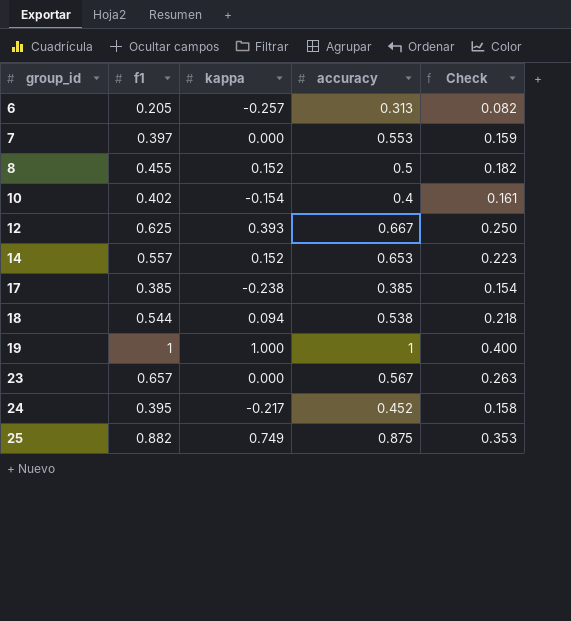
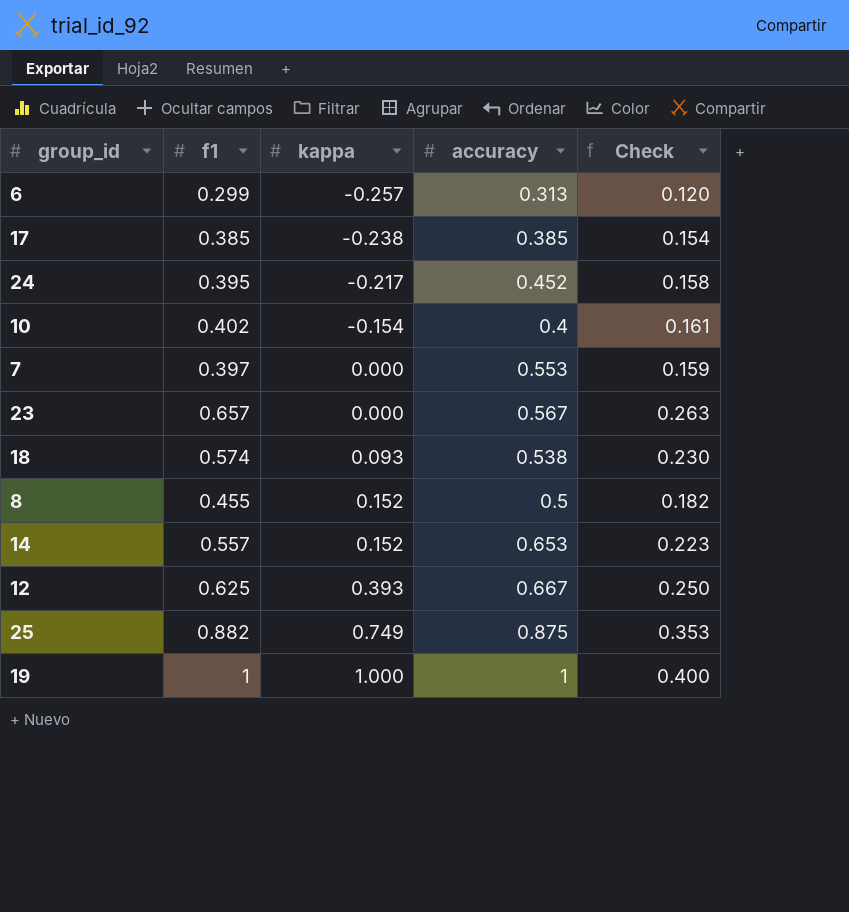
row order: group_id ascending -> kappa ascending
6 | f1: 0.205 -> 0.299
6 | Check: 0.082 -> 0.120
18 | f1: 0.544 -> 0.574
18 | kappa: 0.094 -> 0.093
18 | Check: 0.218 -> 0.230

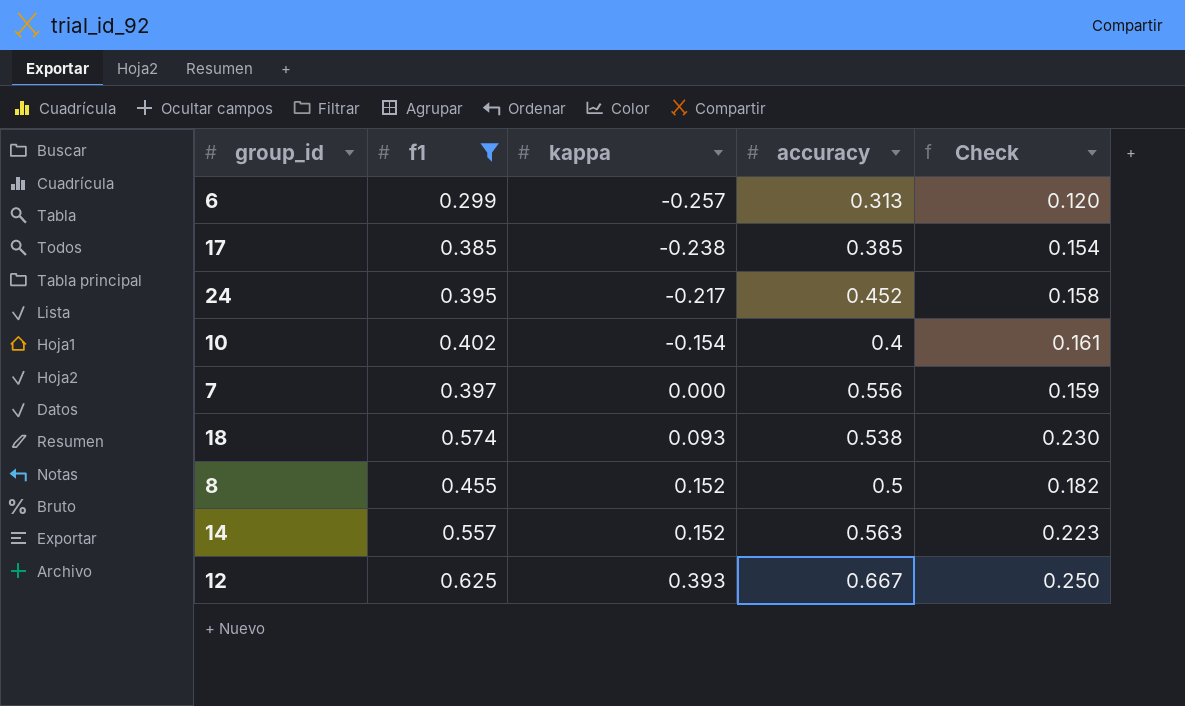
filter: none -> f1 <= 0.625
7 | accuracy: 0.553 -> 0.556
14 | accuracy: 0.653 -> 0.563

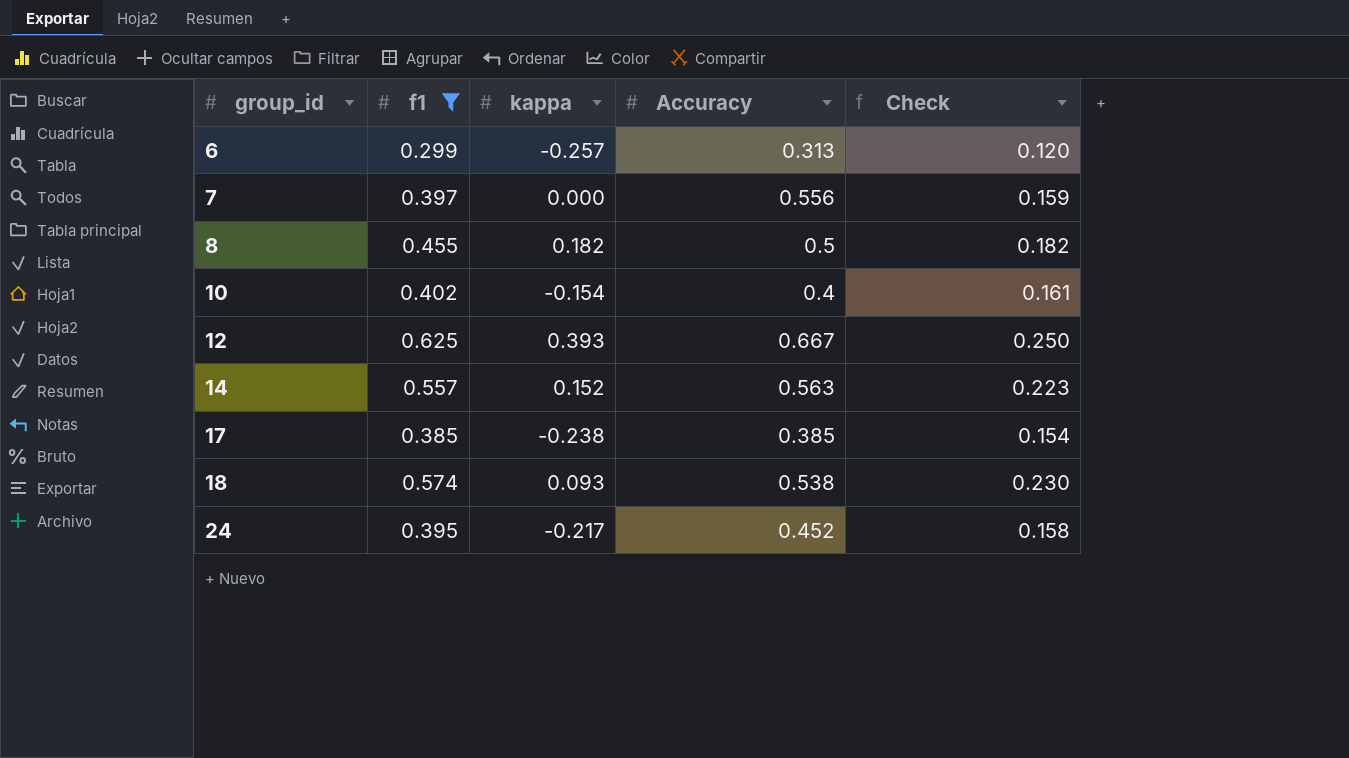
row order: kappa ascending -> group_id ascending
column name: accuracy -> Accuracy
8 | kappa: 0.152 -> 0.182

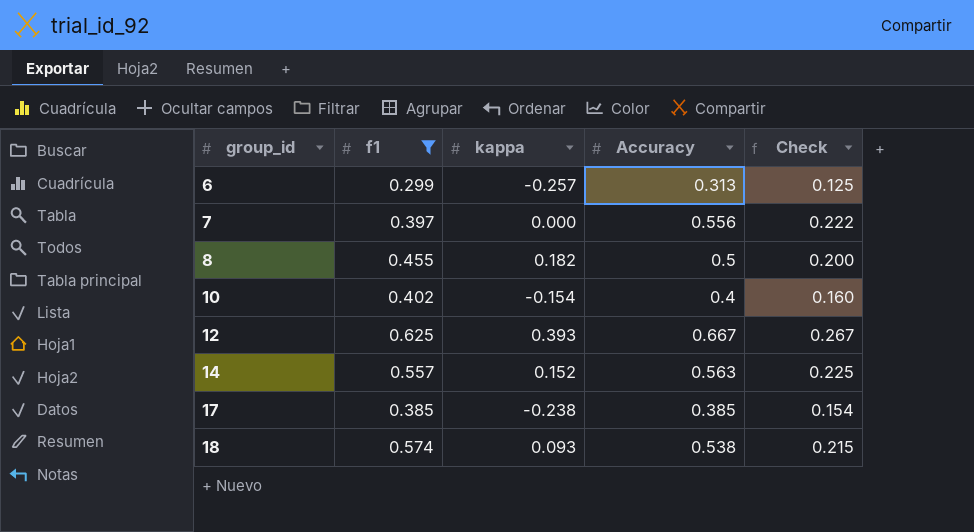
column Check | formula: [f1] * 0.4 -> [Accuracy] * 0.4
row 24: 0.395 | -0.217 | 0.452 | 0.158 -> none

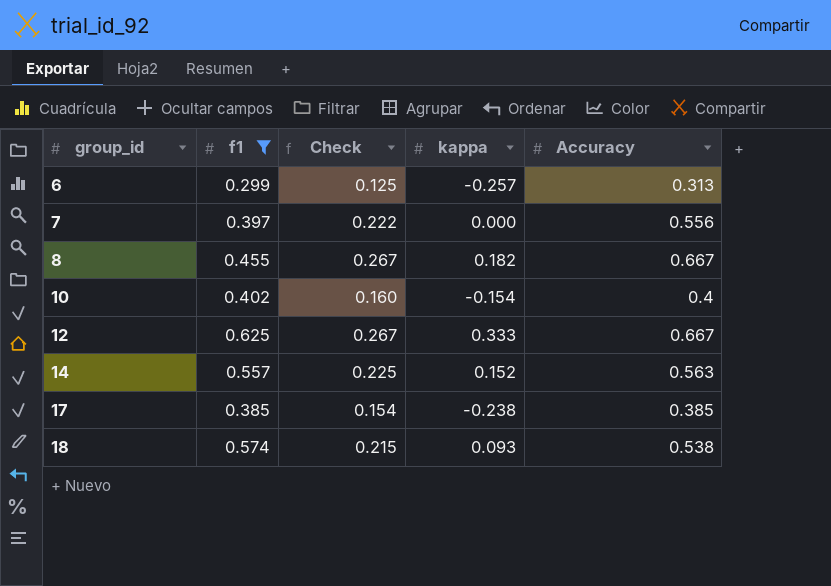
column Check | position: 5 -> 3
8 | Check: 0.200 -> 0.267
8 | Accuracy: 0.5 -> 0.667
12 | kappa: 0.393 -> 0.333

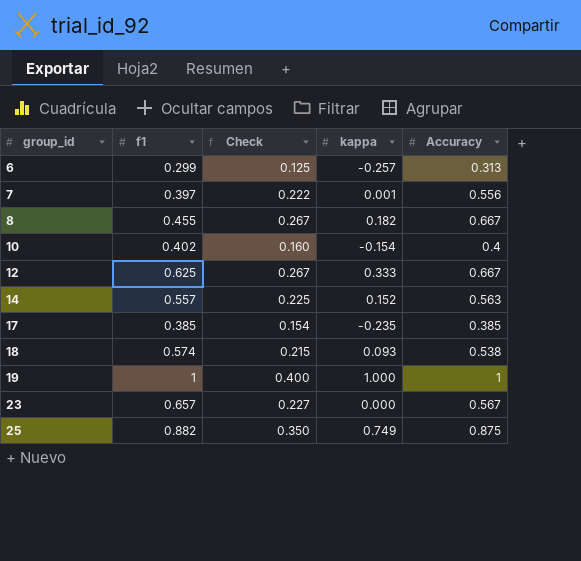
filter: f1 <= 0.625 -> none
7 | kappa: 0.000 -> 0.001
17 | kappa: -0.238 -> -0.235

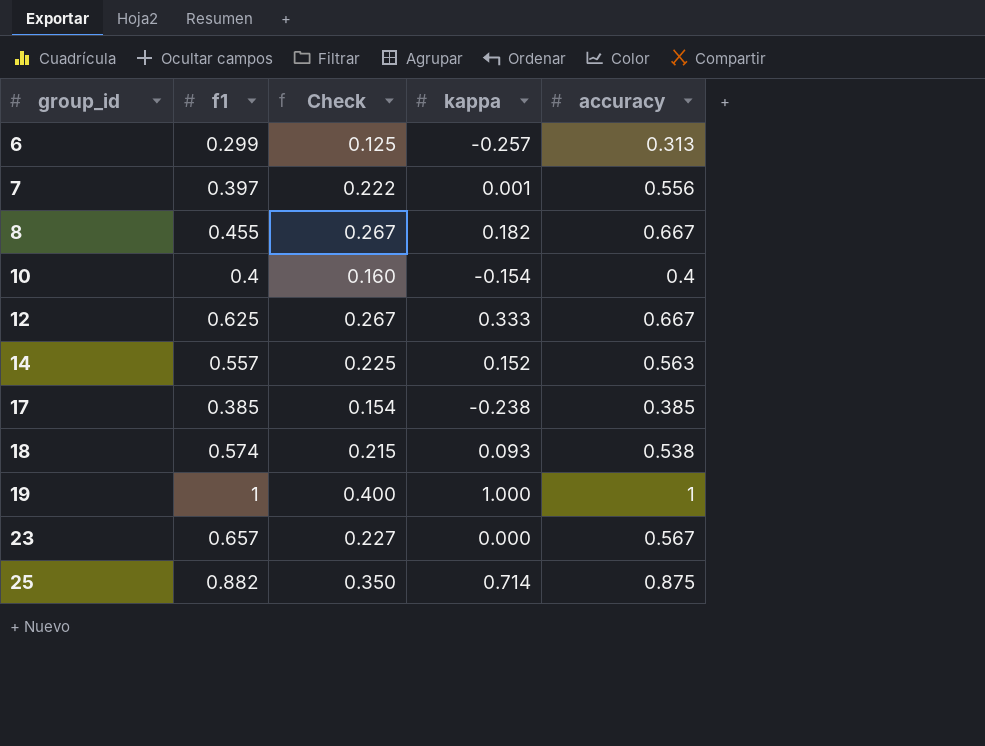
column name: Accuracy -> accuracy
10 | f1: 0.402 -> 0.4
17 | kappa: -0.235 -> -0.238
25 | kappa: 0.749 -> 0.714

